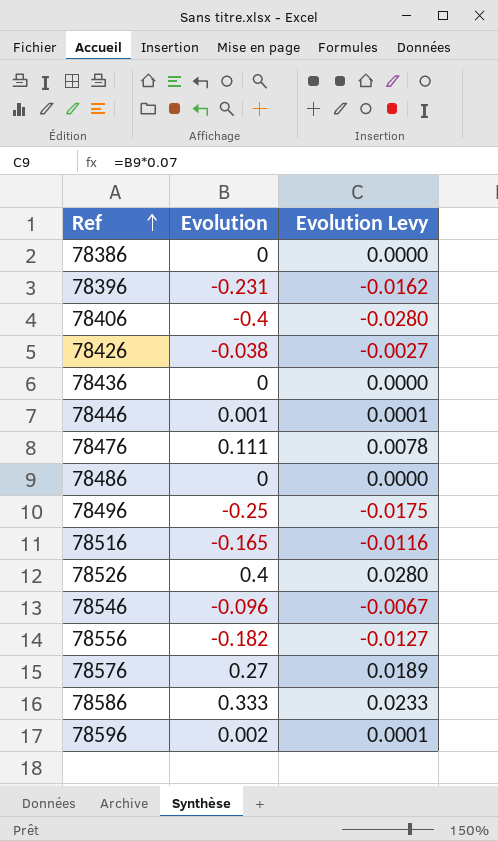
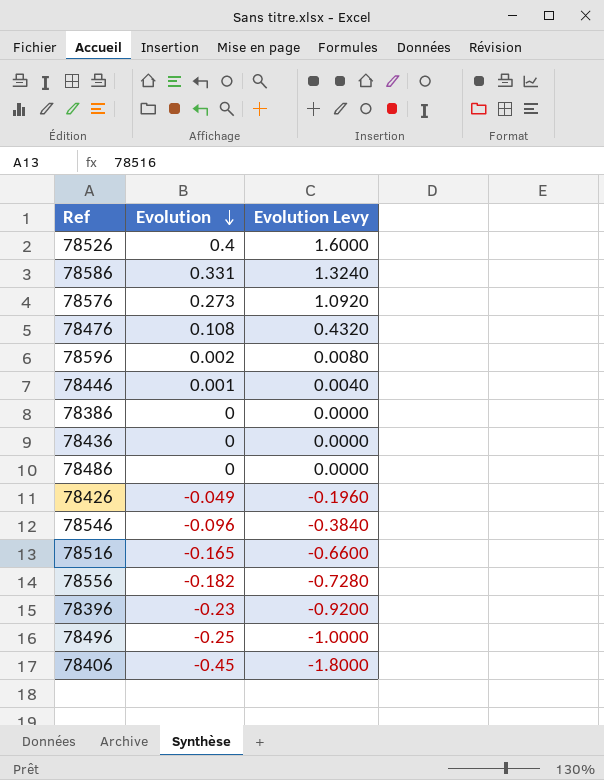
row order: Ref ascending -> Evolution descending
column Evolution Levy | formula: [Evolution] * 0.07 -> [Evolution] * 4
78586 | Evolution: 0.333 -> 0.331
78576 | Evolution: 0.27 -> 0.273
78476 | Evolution: 0.111 -> 0.108
78426 | Evolution: -0.038 -> -0.049
78396 | Evolution: -0.231 -> -0.23
78406 | Evolution: -0.4 -> -0.45

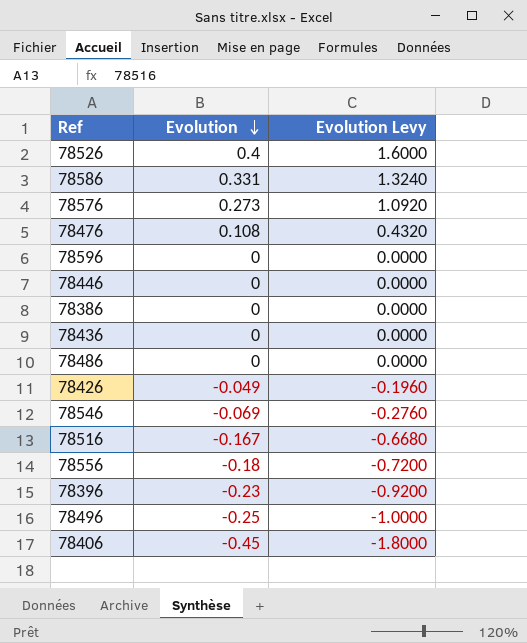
78596 | Evolution: 0.002 -> 0
78596 | Evolution Levy: 0.0080 -> 0.0000
78446 | Evolution: 0.001 -> 0
78446 | Evolution Levy: 0.0040 -> 0.0000
78546 | Evolution: -0.096 -> -0.069
78546 | Evolution Levy: -0.3840 -> -0.2760
78516 | Evolution: -0.165 -> -0.167
78516 | Evolution Levy: -0.6600 -> -0.6680
78556 | Evolution: -0.182 -> -0.18
78556 | Evolution Levy: -0.7280 -> -0.7200

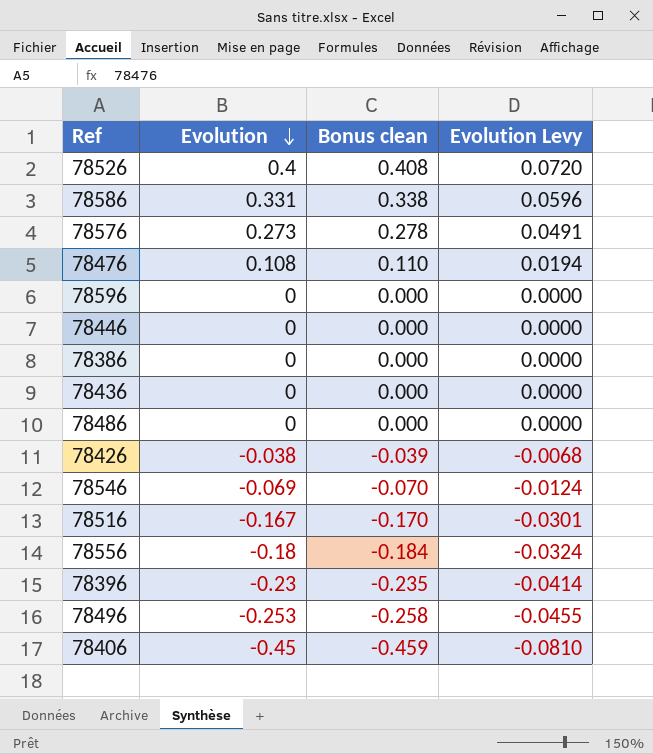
column Bonus clean | formula: none -> [Evolution] * 1.02
column Evolution Levy | formula: [Evolution] * 4 -> [Evolution] * 0.18
78426 | Evolution: -0.049 -> -0.038
78496 | Evolution: -0.25 -> -0.253

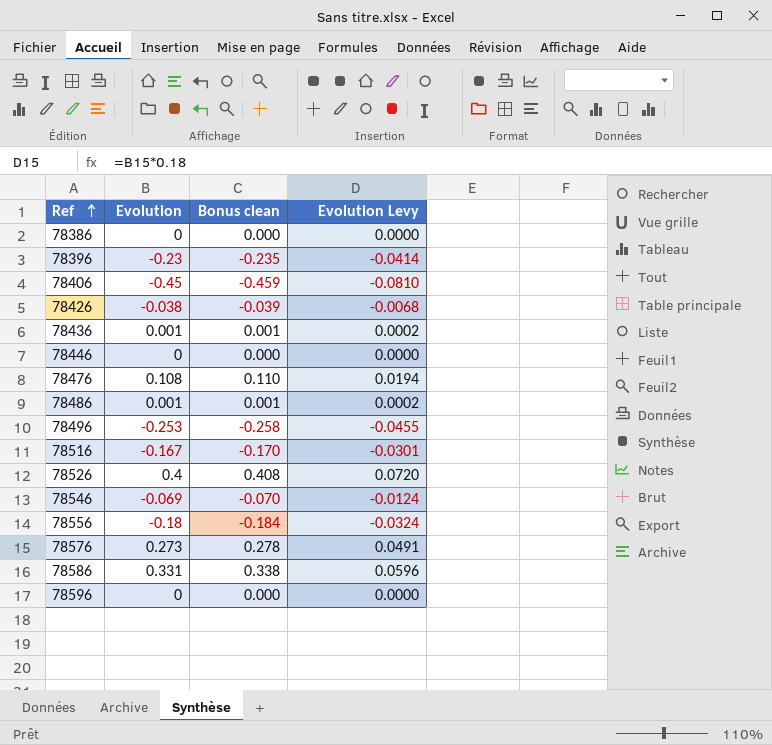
row order: Evolution descending -> Ref ascending
78436 | Evolution: 0 -> 0.001
78436 | Bonus clean: 0.000 -> 0.001
78436 | Evolution Levy: 0.0000 -> 0.0002
78486 | Evolution: 0 -> 0.001
78486 | Bonus clean: 0.000 -> 0.001
78486 | Evolution Levy: 0.0000 -> 0.0002

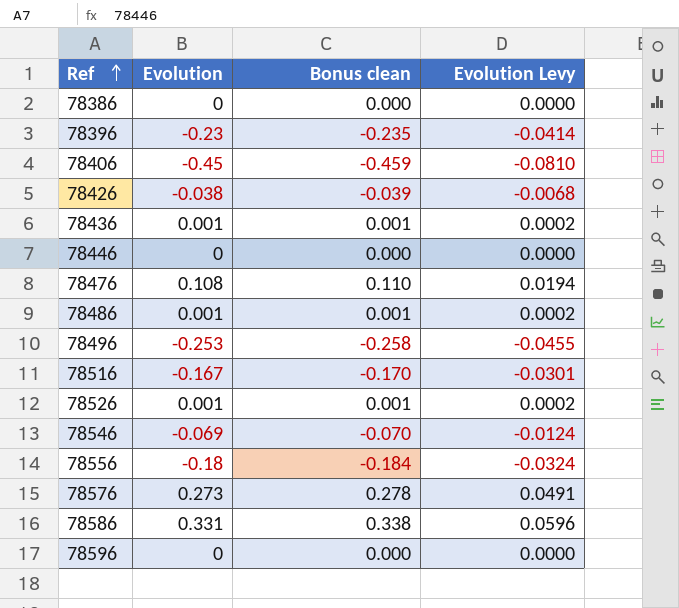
78526 | Evolution: 0.4 -> 0.001
78526 | Bonus clean: 0.408 -> 0.001
78526 | Evolution Levy: 0.0720 -> 0.0002

